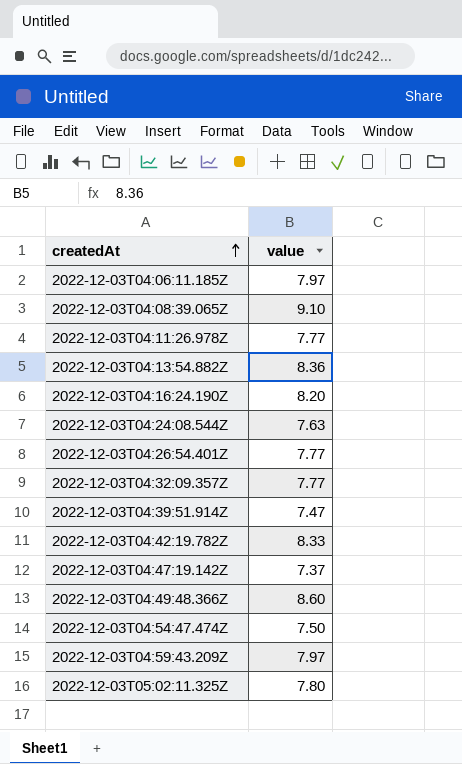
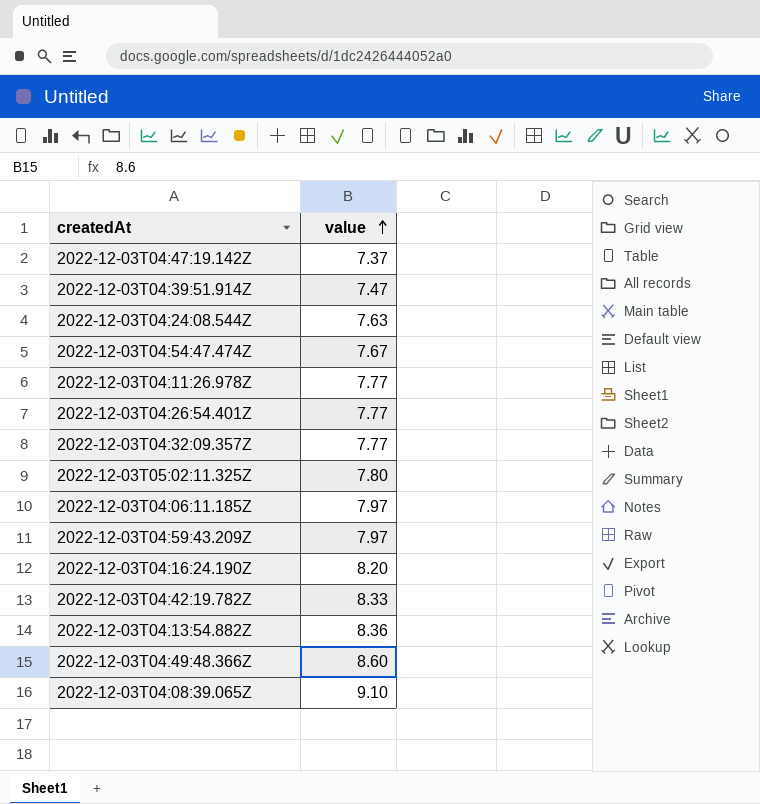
row order: createdAt ascending -> value ascending
2022-12-03T04:54:47.474Z | value: 7.50 -> 7.67

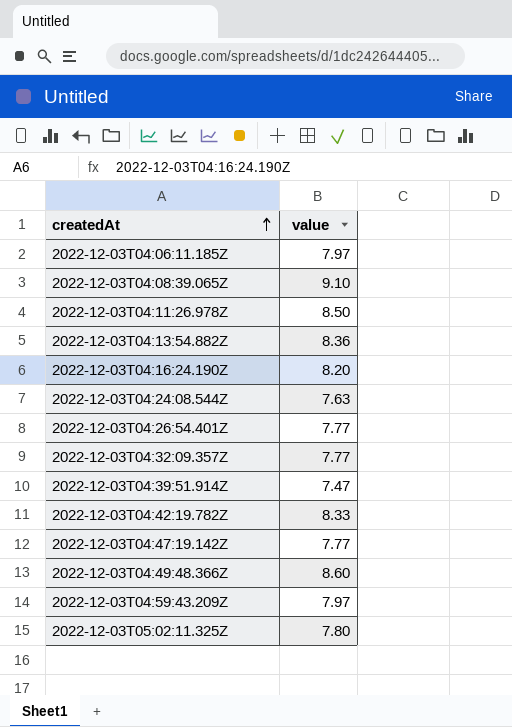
row order: value ascending -> createdAt ascending
row 2022-12-03T04:54:47.474Z: 7.67 -> none
2022-12-03T04:11:26.978Z | value: 7.77 -> 8.50
2022-12-03T04:47:19.142Z | value: 7.37 -> 7.77

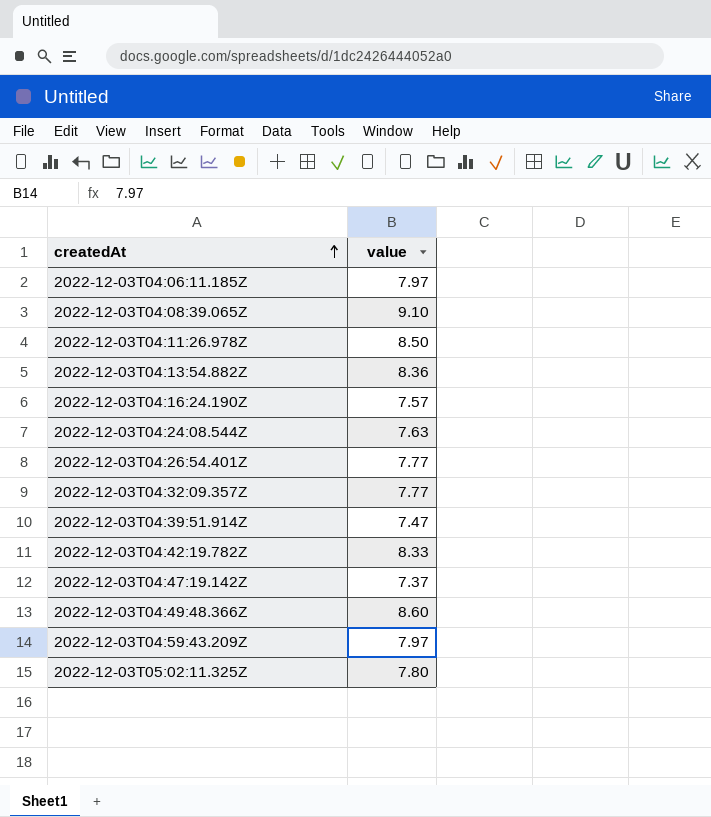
2022-12-03T04:16:24.190Z | value: 8.20 -> 7.57
2022-12-03T04:47:19.142Z | value: 7.77 -> 7.37

